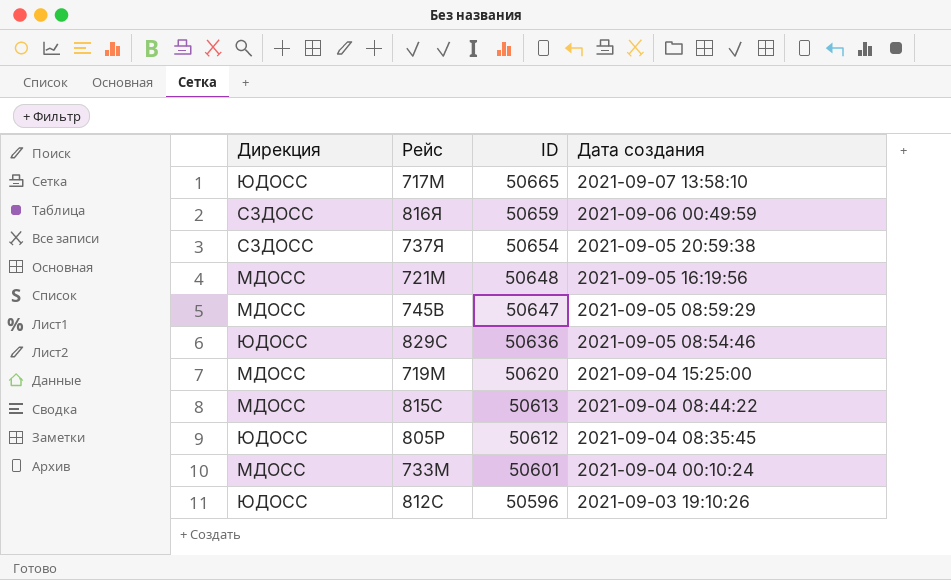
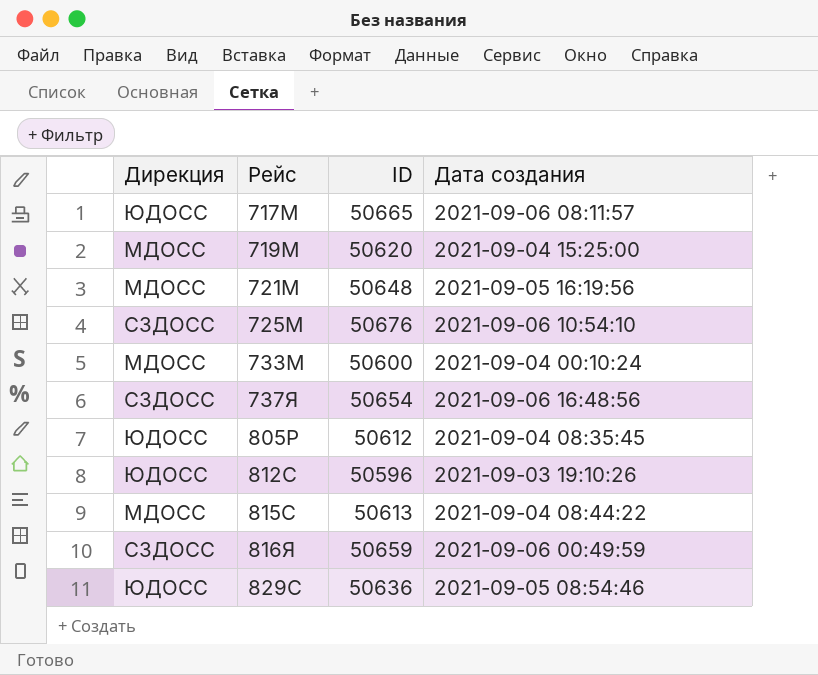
row order: ID descending -> Рейс ascending
row 745В: МДОСС | 50647 | 2021-09-05 08:59:29 -> none
717М | Дата создания: 2021-09-07 13:58:10 -> 2021-09-06 08:11:57
row 725М: none -> СЗДОСС | 50676 | 2021-09-06 10:54:10
733М | ID: 50601 -> 50600
737Я | Дата создания: 2021-09-05 20:59:38 -> 2021-09-06 16:48:56

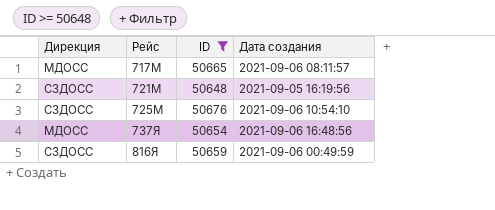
filter: none -> ID >= 50648
717М | Дирекция: ЮДОСС -> МДОСС
721М | Дирекция: МДОСС -> СЗДОСС
737Я | Дирекция: СЗДОСС -> МДОСС

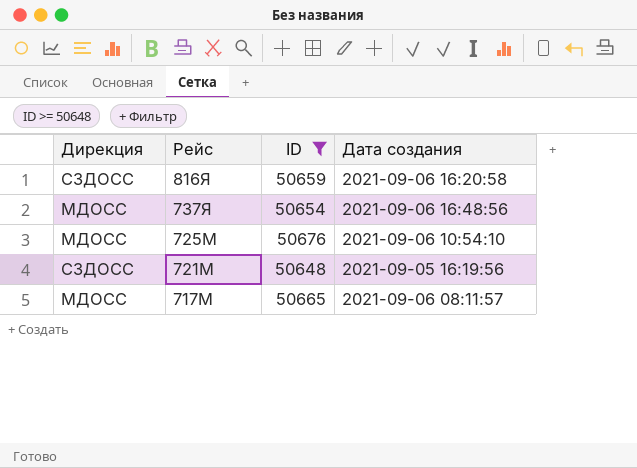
row order: Рейс ascending -> Рейс descending
816Я | Дата создания: 2021-09-06 00:49:59 -> 2021-09-06 16:20:58
725М | Дирекция: СЗДОСС -> МДОСС

